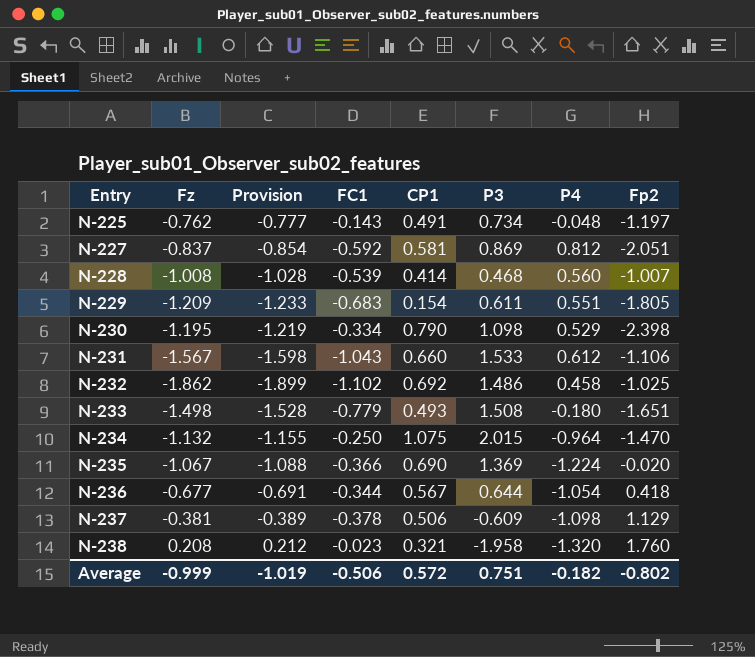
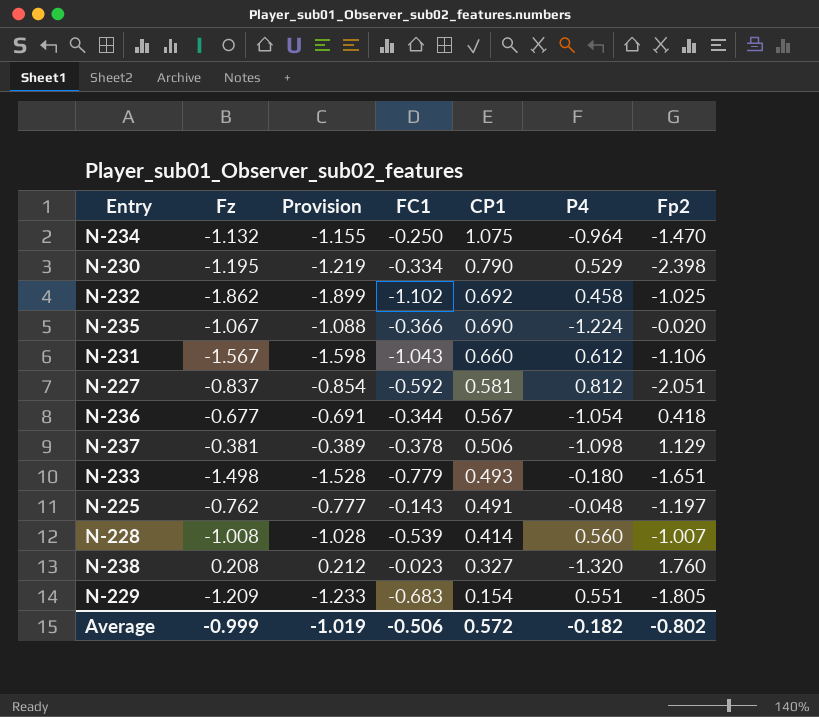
row order: Entry ascending -> CP1 descending
column P3 | position: 6 -> none
N-238 | CP1: 0.321 -> 0.327

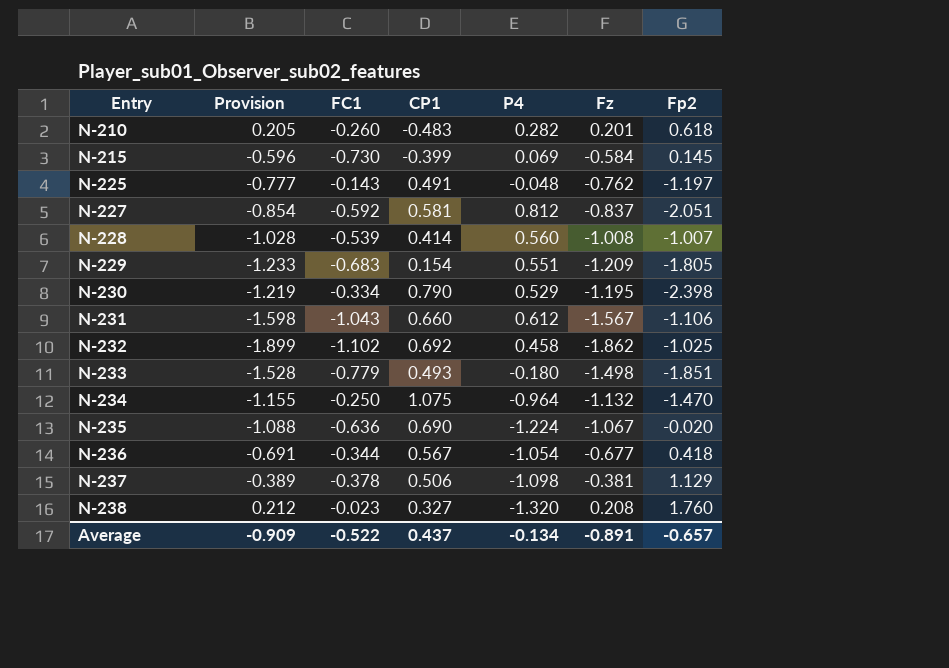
row order: CP1 descending -> Entry ascending
column Fz | position: 2 -> 6
row N-210: none -> 0.205 | -0.260 | -0.483 | 0.282 | 0.201 | 0.618
row N-215: none -> -0.596 | -0.730 | -0.399 | 0.069 | -0.584 | 0.145
N-233 | Fp2: -1.651 -> -1.851
N-235 | FC1: -0.366 -> -0.636
Average | Provision: -1.019 -> -0.909
Average | FC1: -0.506 -> -0.522
Average | CP1: 0.572 -> 0.437
Average | P4: -0.182 -> -0.134
Average | Fz: -0.999 -> -0.891
Average | Fp2: -0.802 -> -0.657

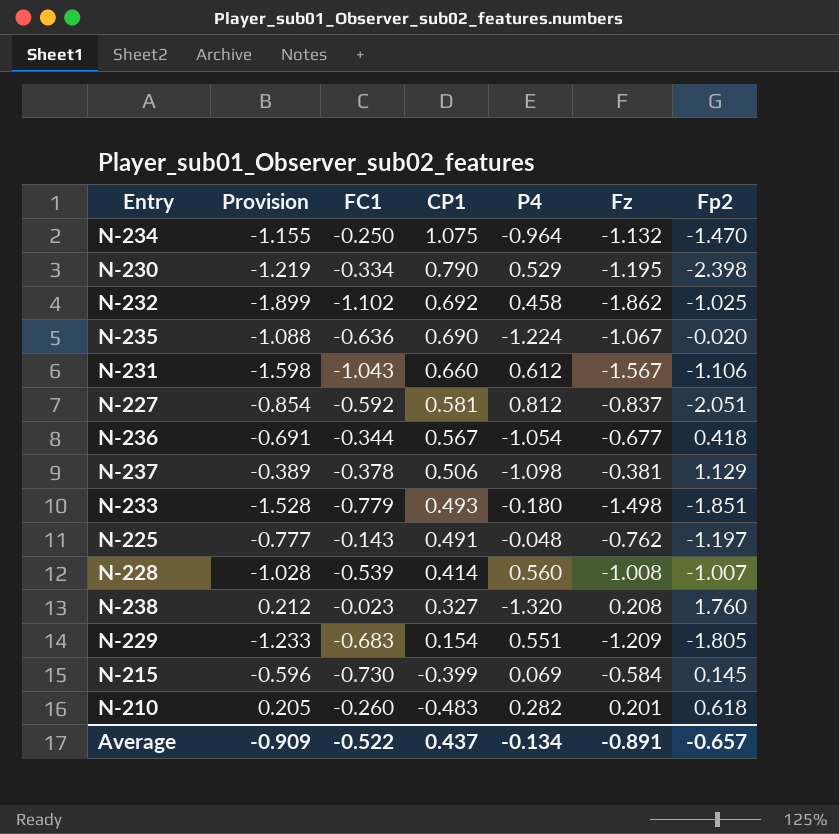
row order: Entry ascending -> CP1 descending

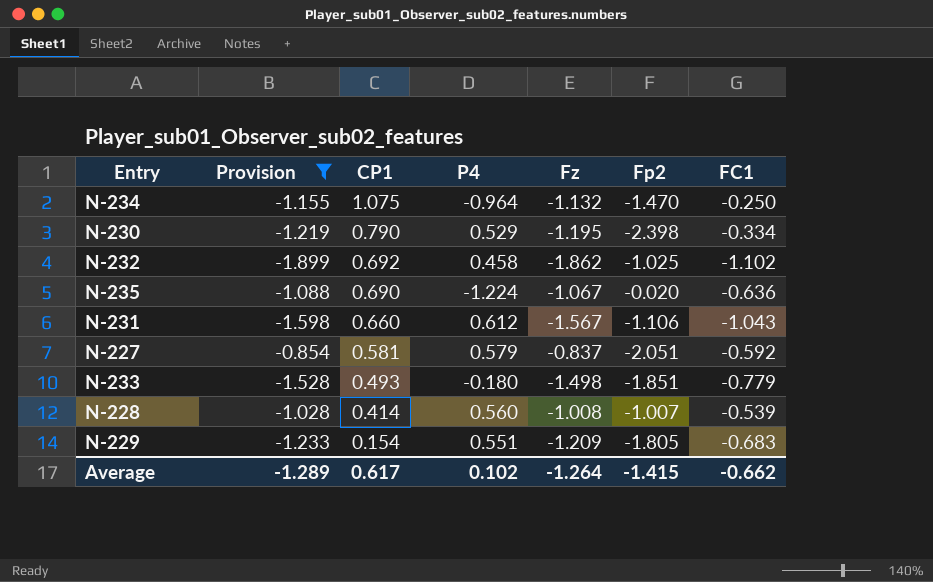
filter: none -> Provision <= -0.854
column FC1 | position: 3 -> 7
N-227 | P4: 0.812 -> 0.579
Average | Provision: -0.909 -> -1.289
Average | CP1: 0.437 -> 0.617
Average | P4: -0.134 -> 0.102
Average | Fz: -0.891 -> -1.264
Average | Fp2: -0.657 -> -1.415
Average | FC1: -0.522 -> -0.662

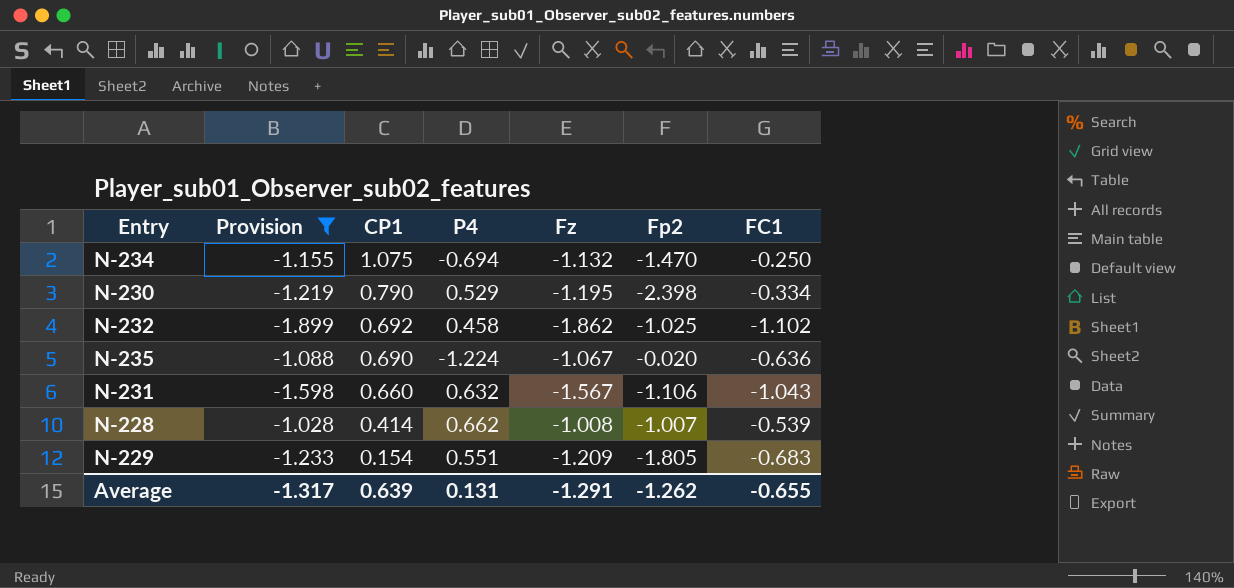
row N-227: -0.854 | 0.581 | 0.579 | -0.837 | -2.051 | -0.592 -> none
row N-233: -1.528 | 0.493 | -0.180 | -1.498 | -1.851 | -0.779 -> none
N-234 | P4: -0.964 -> -0.694
N-231 | P4: 0.612 -> 0.632
N-228 | P4: 0.560 -> 0.662
Average | Provision: -1.289 -> -1.317
Average | CP1: 0.617 -> 0.639
Average | P4: 0.102 -> 0.131
Average | Fz: -1.264 -> -1.291
Average | Fp2: -1.415 -> -1.262
Average | FC1: -0.662 -> -0.655

